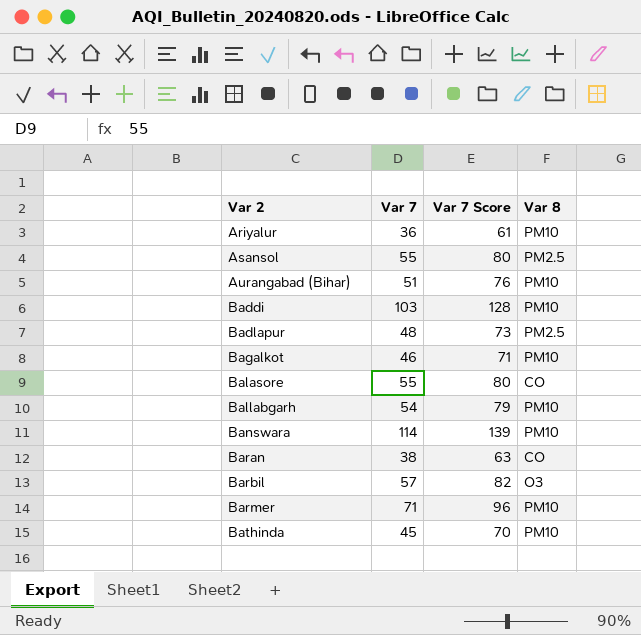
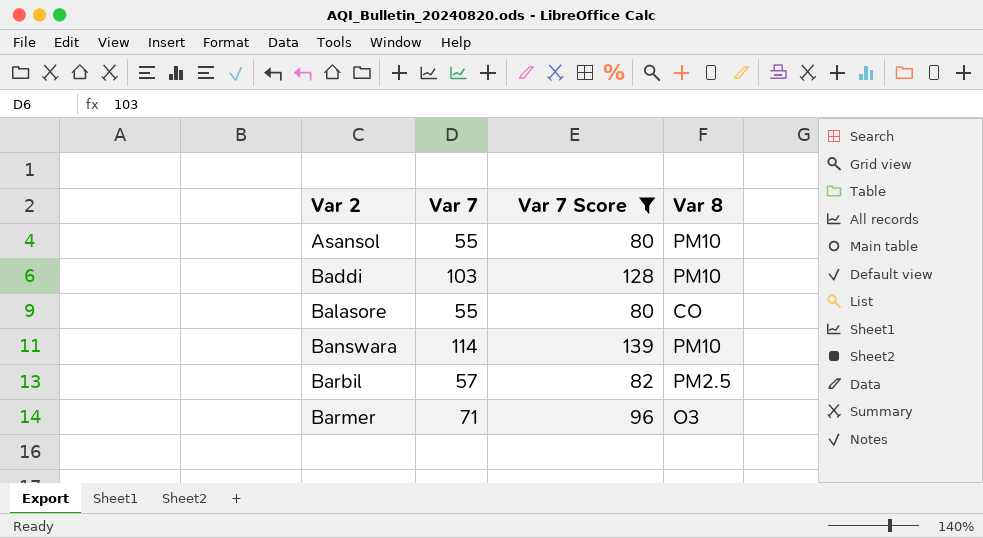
filter: none -> Var 7 Score >= 80
Asansol | Var 8: PM2.5 -> PM10
Barbil | Var 8: O3 -> PM2.5
Barmer | Var 8: PM10 -> O3

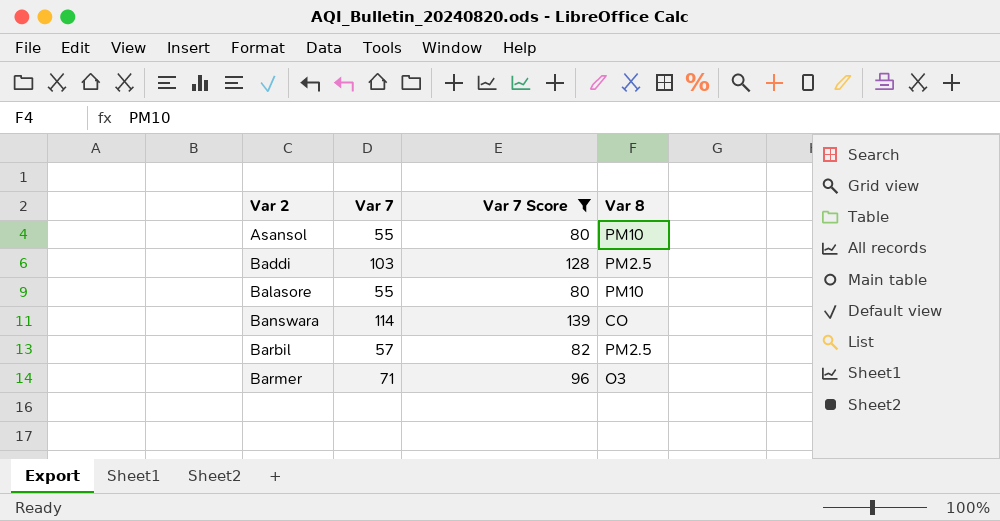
Baddi | Var 8: PM10 -> PM2.5
Balasore | Var 8: CO -> PM10
Banswara | Var 8: PM10 -> CO

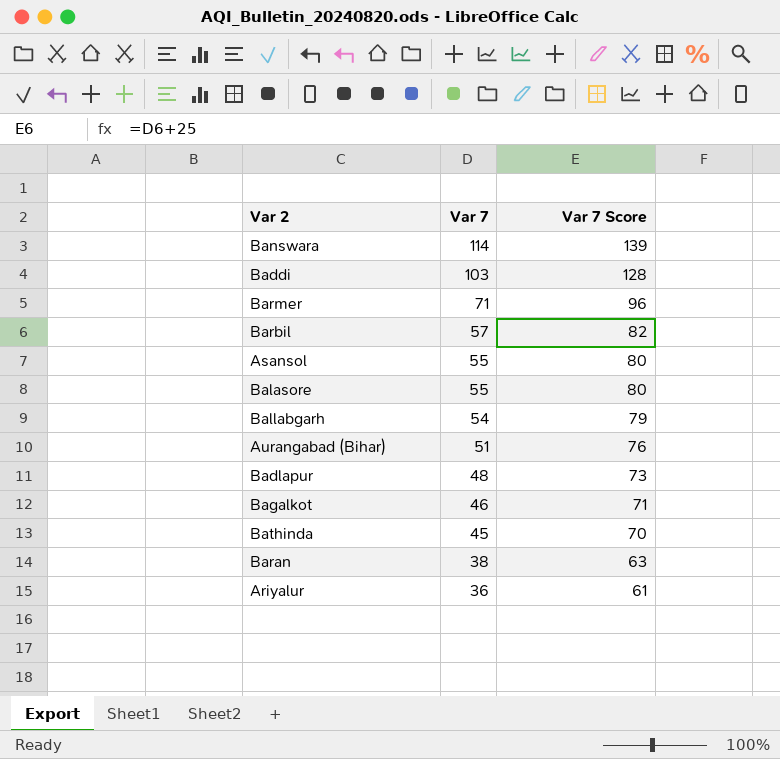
filter: Var 7 Score >= 80 -> none
row order: Var 2 ascending -> Var 7 descending
column Var 8 | position: 4 -> none

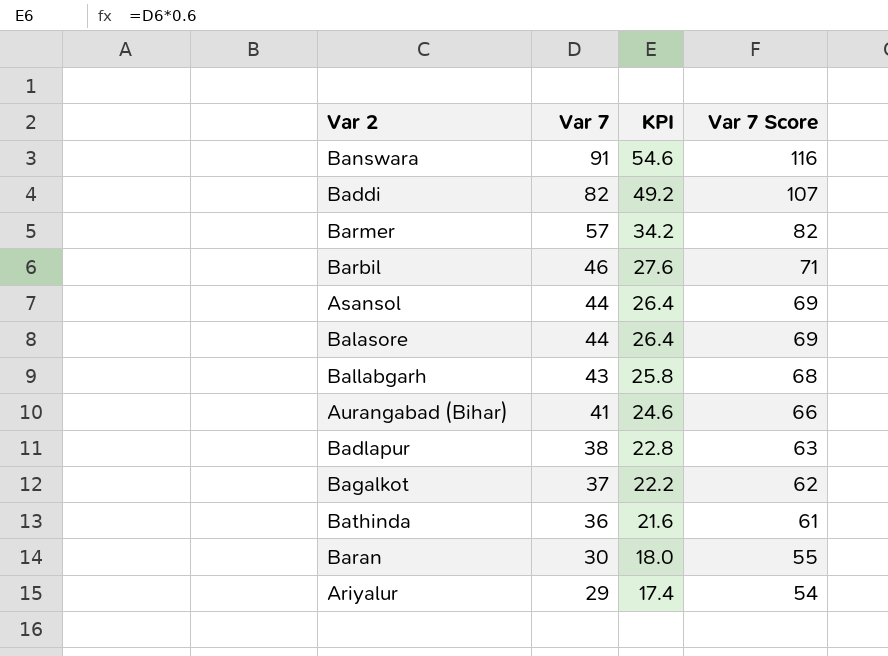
column KPI | formula: none -> [Var 7] * 0.6
Banswara | Var 7: 114 -> 91
Banswara | Var 7 Score: 139 -> 116
Baddi | Var 7: 103 -> 82
Baddi | Var 7 Score: 128 -> 107
Barmer | Var 7: 71 -> 57
Barmer | Var 7 Score: 96 -> 82
Barbil | Var 7: 57 -> 46
Barbil | Var 7 Score: 82 -> 71
Asansol | Var 7: 55 -> 44
Asansol | Var 7 Score: 80 -> 69
Balasore | Var 7: 55 -> 44
Balasore | Var 7 Score: 80 -> 69
Ballabgarh | Var 7: 54 -> 43
Ballabgarh | Var 7 Score: 79 -> 68
Aurangabad (Bihar) | Var 7: 51 -> 41
Aurangabad (Bihar) | Var 7 Score: 76 -> 66
Badlapur | Var 7: 48 -> 38
Badlapur | Var 7 Score: 73 -> 63
Bagalkot | Var 7: 46 -> 37
Bagalkot | Var 7 Score: 71 -> 62
Bathinda | Var 7: 45 -> 36
Bathinda | Var 7 Score: 70 -> 61
Baran | Var 7: 38 -> 30
Baran | Var 7 Score: 63 -> 55
Ariyalur | Var 7: 36 -> 29
Ariyalur | Var 7 Score: 61 -> 54

